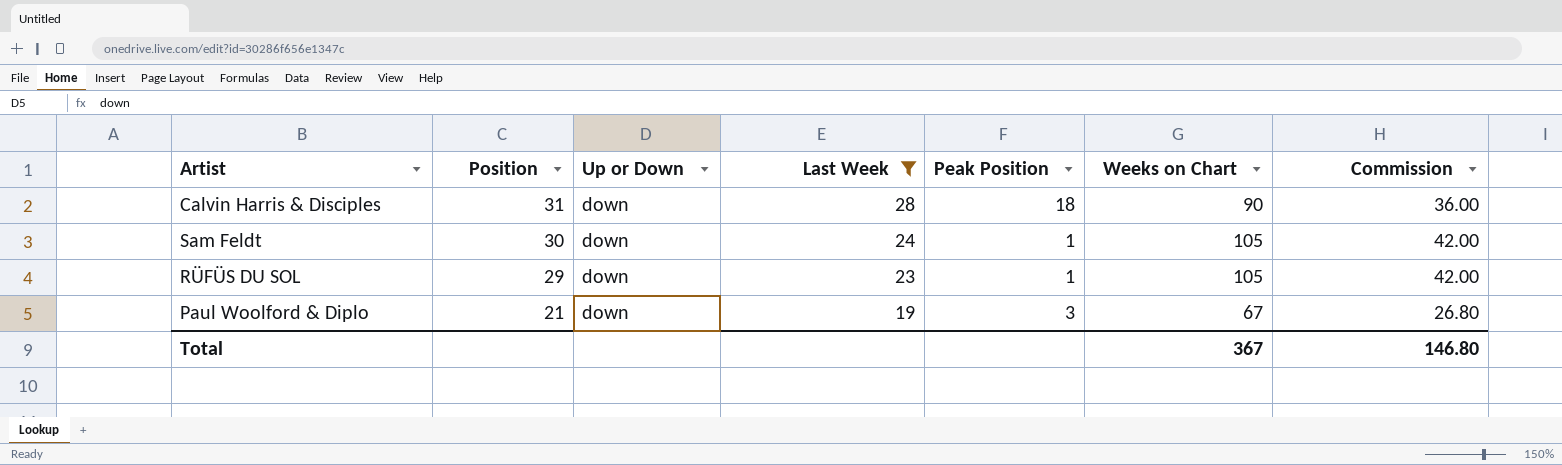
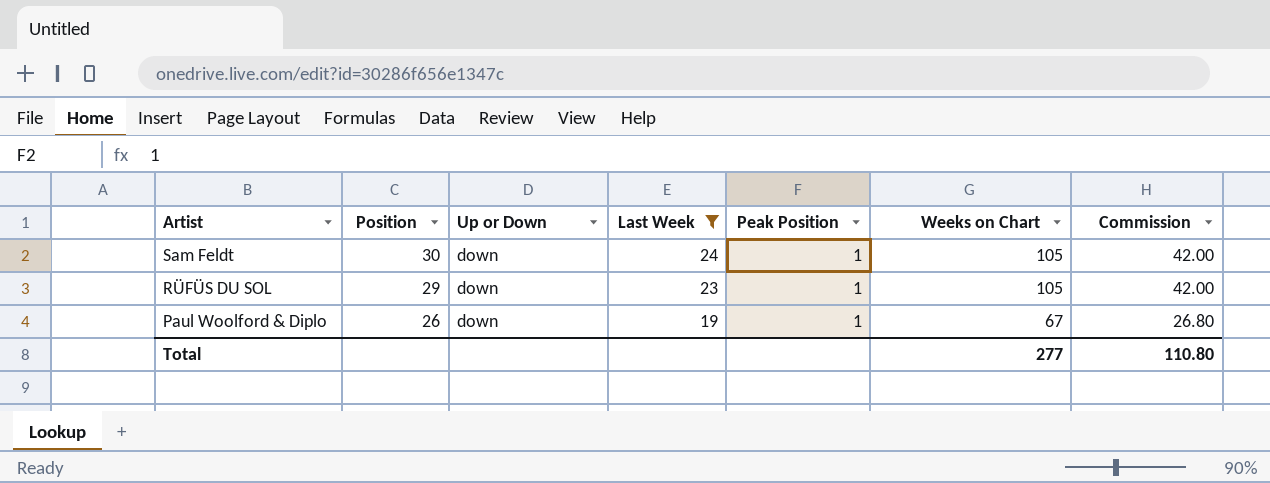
row Calvin Harris & Disciples: 31 | down | 28 | 18 | 90 | 36.00 -> none
Paul Woolford & Diplo | Position: 21 -> 26
Paul Woolford & Diplo | Peak Position: 3 -> 1
Total | Weeks on Chart: 367 -> 277
Total | Commission: 146.80 -> 110.80

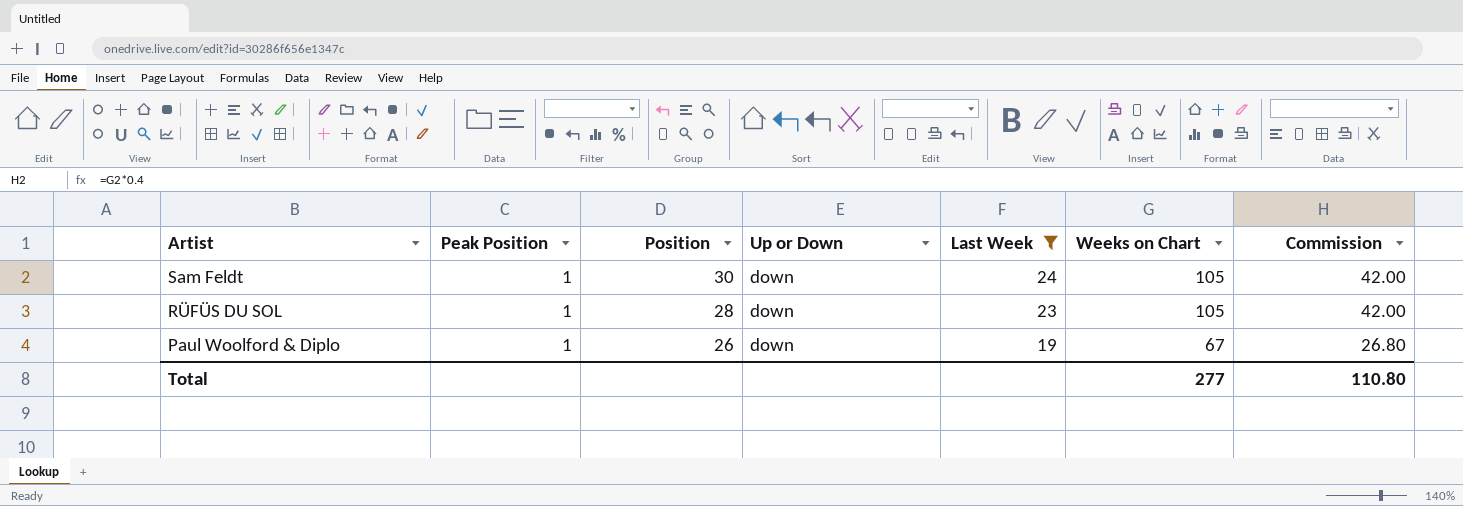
column Peak Position | position: 5 -> 2
RÜFÜS DU SOL | Position: 29 -> 28

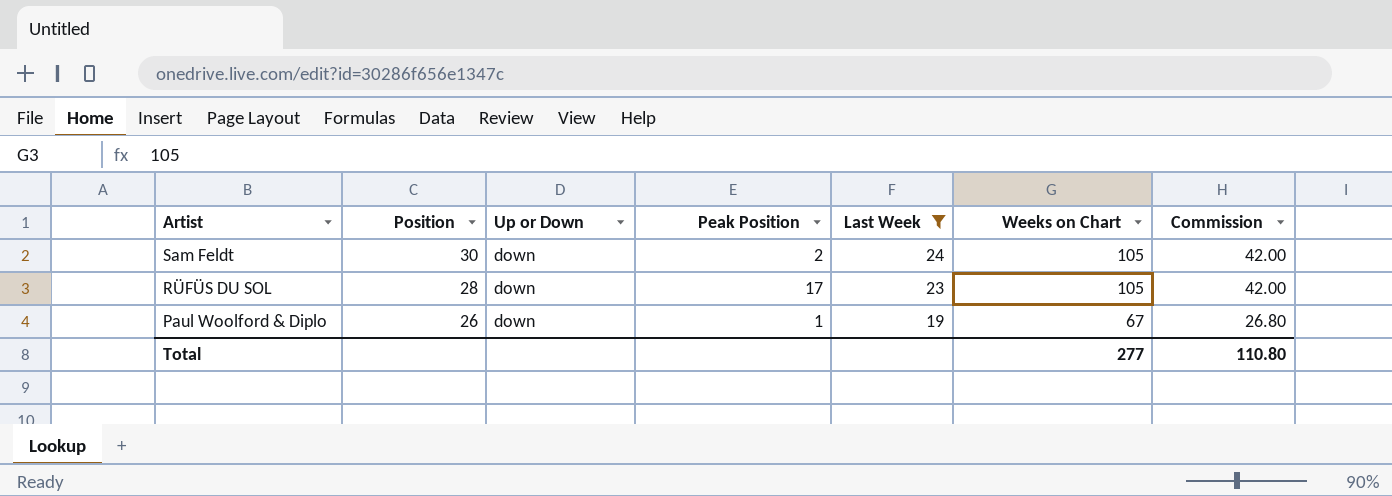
column Peak Position | position: 2 -> 4
Sam Feldt | Peak Position: 1 -> 2
RÜFÜS DU SOL | Peak Position: 1 -> 17

